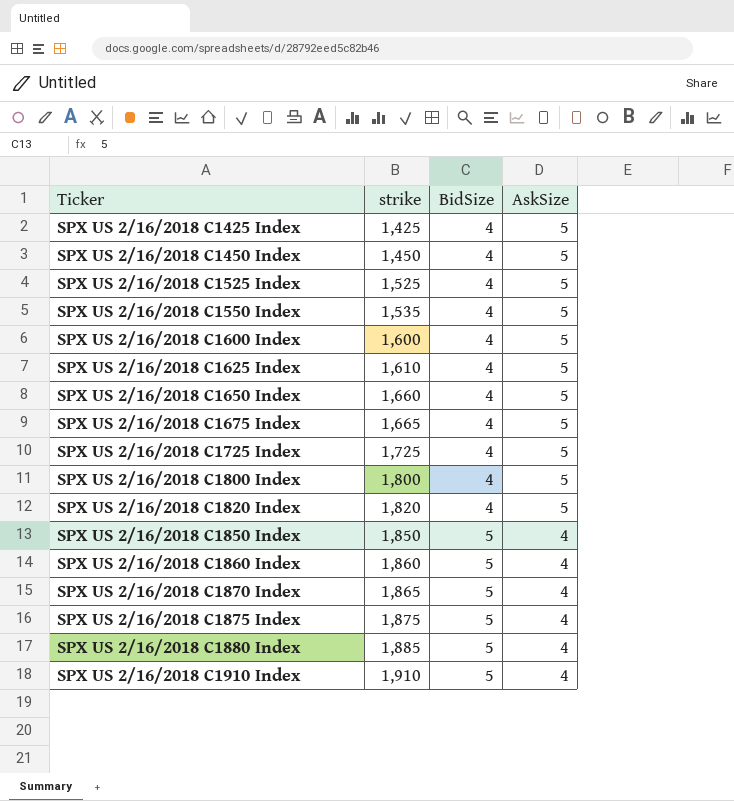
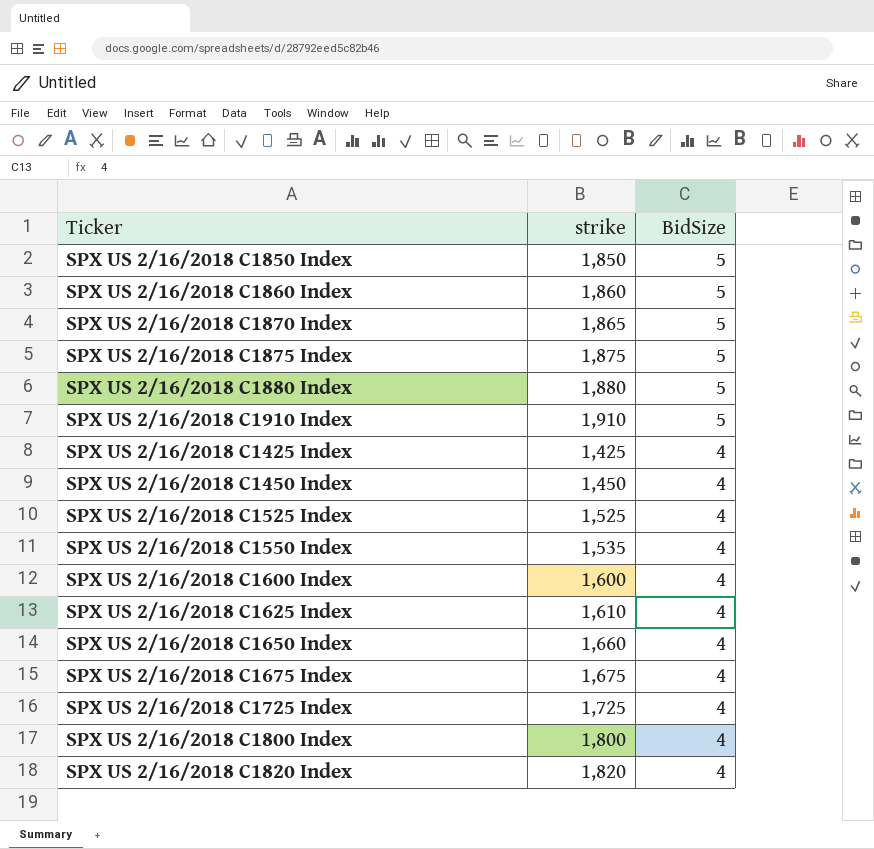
row order: Ticker ascending -> BidSize descending
column AskSize | position: 4 -> none
SPX US 2/16/2018 C1880 Index | strike: 1,885 -> 1,880
SPX US 2/16/2018 C1675 Index | strike: 1,665 -> 1,675

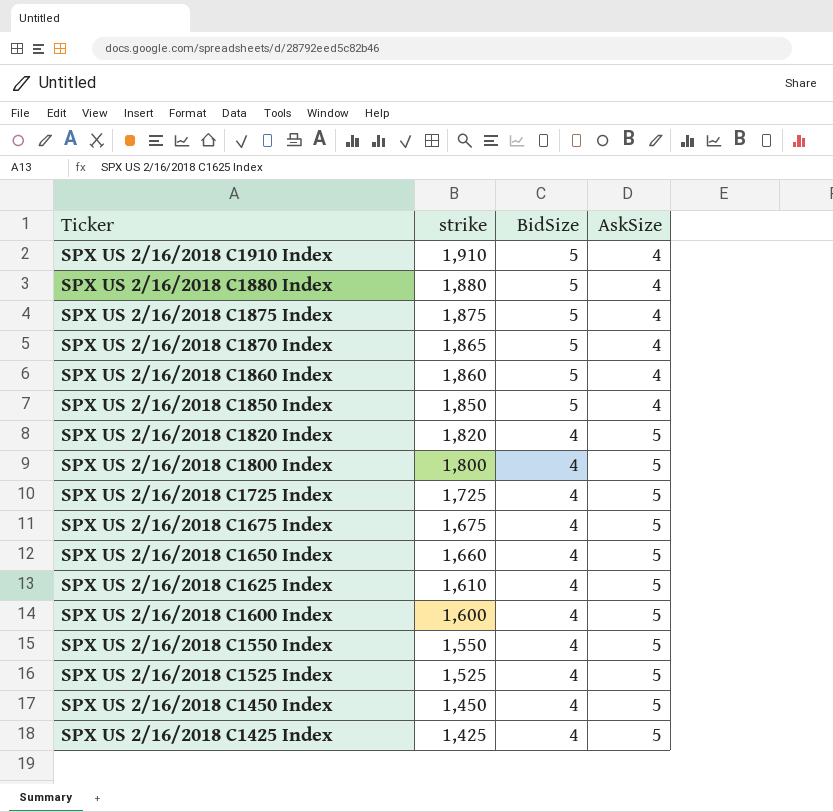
row order: BidSize descending -> Ticker descending
column AskSize | position: none -> 4
SPX US 2/16/2018 C1550 Index | strike: 1,535 -> 1,550

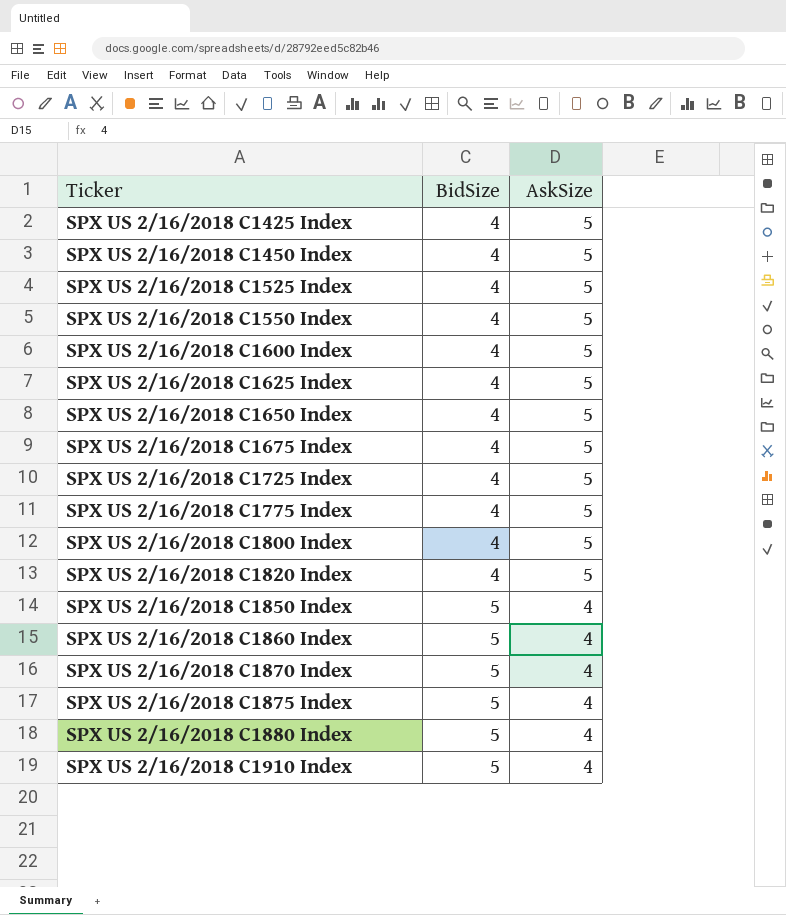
row order: Ticker descending -> Ticker ascending
column strike | position: 2 -> none
row SPX US 2/16/2018 C1775 Index: none -> 4 | 5

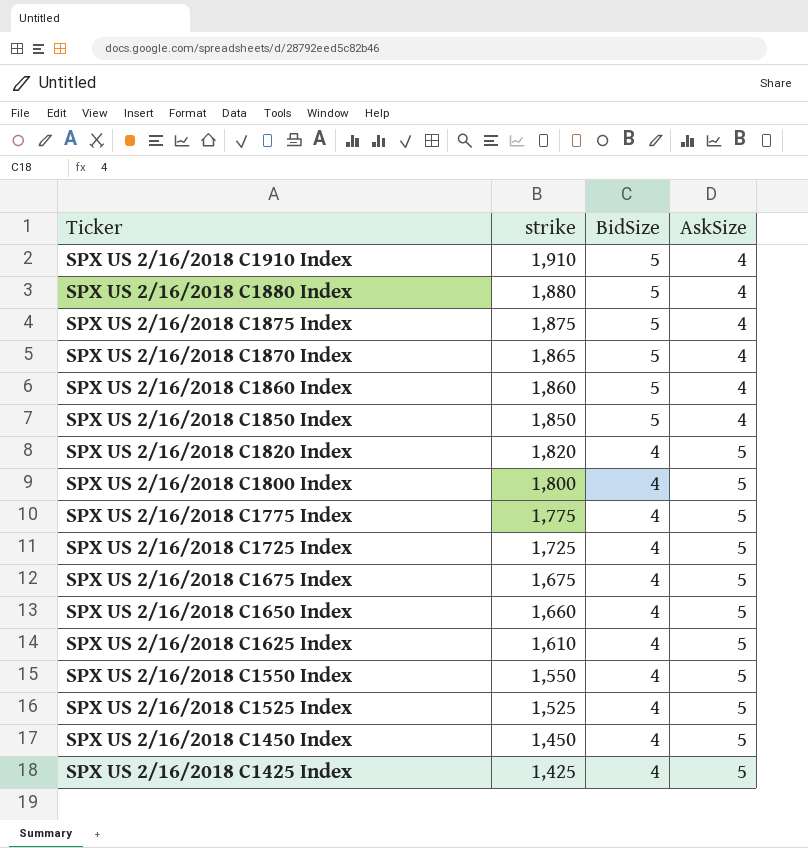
row order: Ticker ascending -> Ticker descending
column strike | position: none -> 2
row SPX US 2/16/2018 C1600 Index: 4 | 5 -> none

